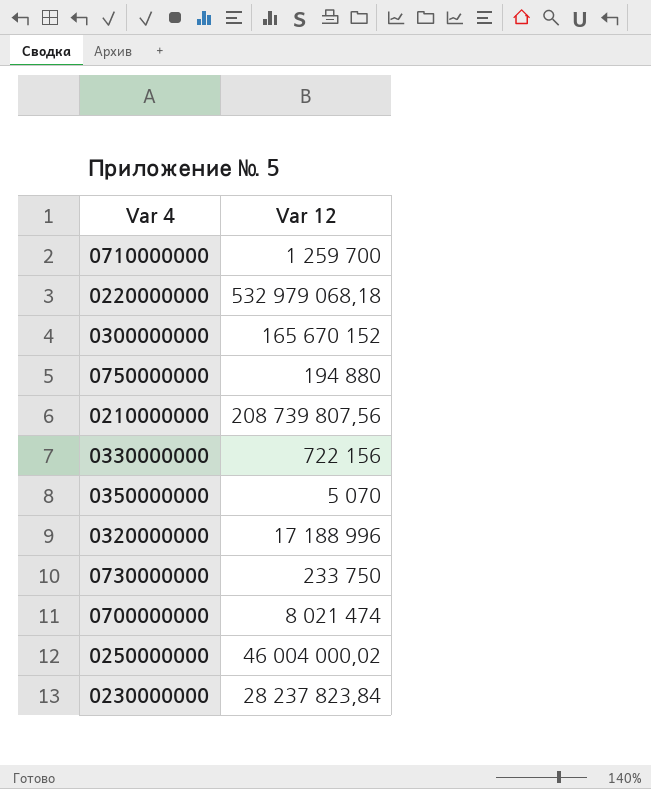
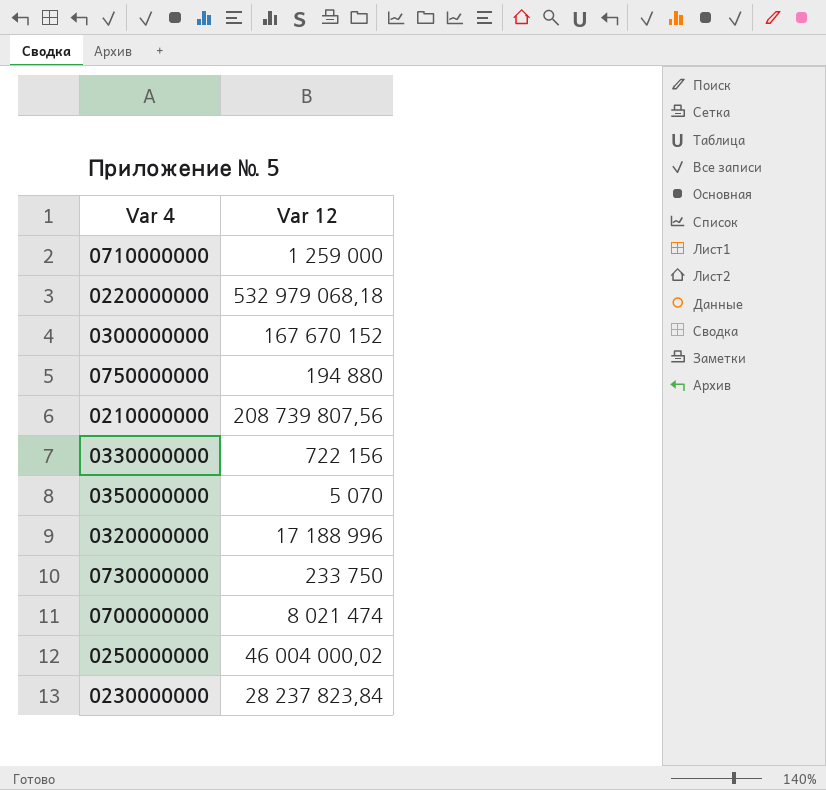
0710000000 | Var 12: 1 259 700 -> 1 259 000
0300000000 | Var 12: 165 670 152 -> 167 670 152

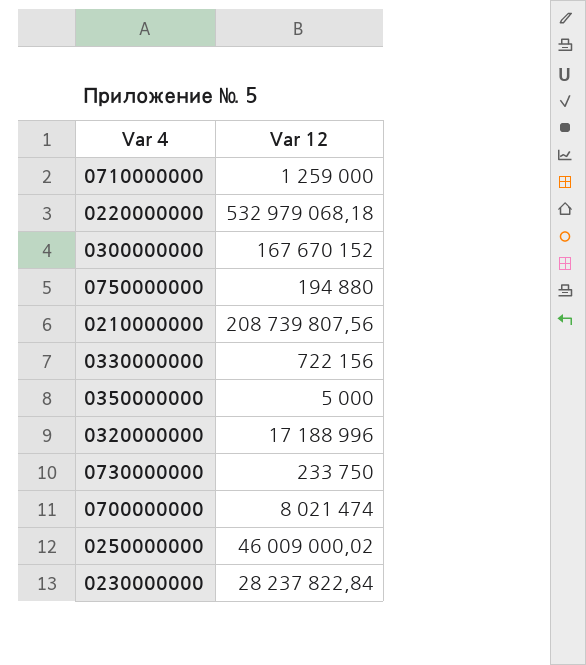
0350000000 | Var 12: 5 070 -> 5 000
0250000000 | Var 12: 46 004 000,02 -> 46 009 000,02
0230000000 | Var 12: 28 237 823,84 -> 28 237 822,84

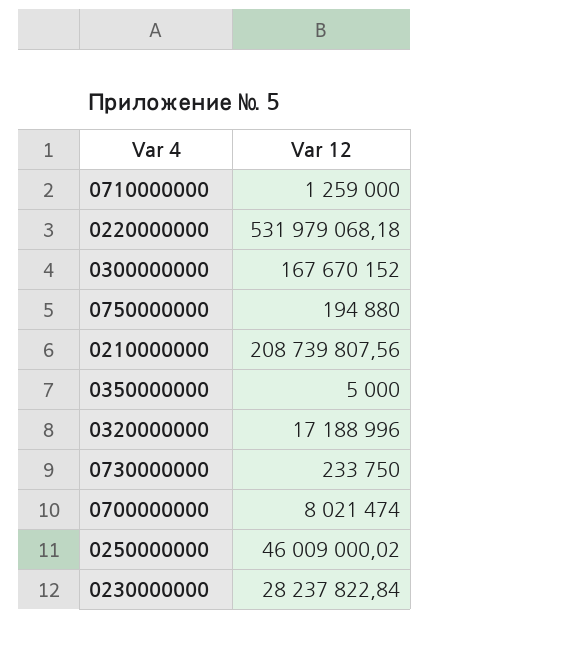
row 0330000000: 722 156 -> none
0220000000 | Var 12: 532 979 068,18 -> 531 979 068,18

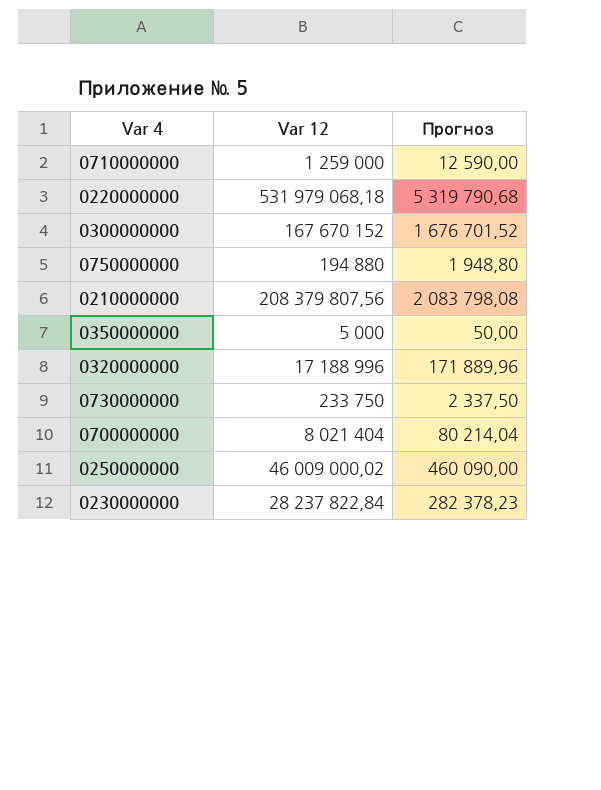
column Прогноз | formula: none -> [Var 12] * 0,01
0210000000 | Var 12: 208 739 807,56 -> 208 379 807,56
0700000000 | Var 12: 8 021 474 -> 8 021 404

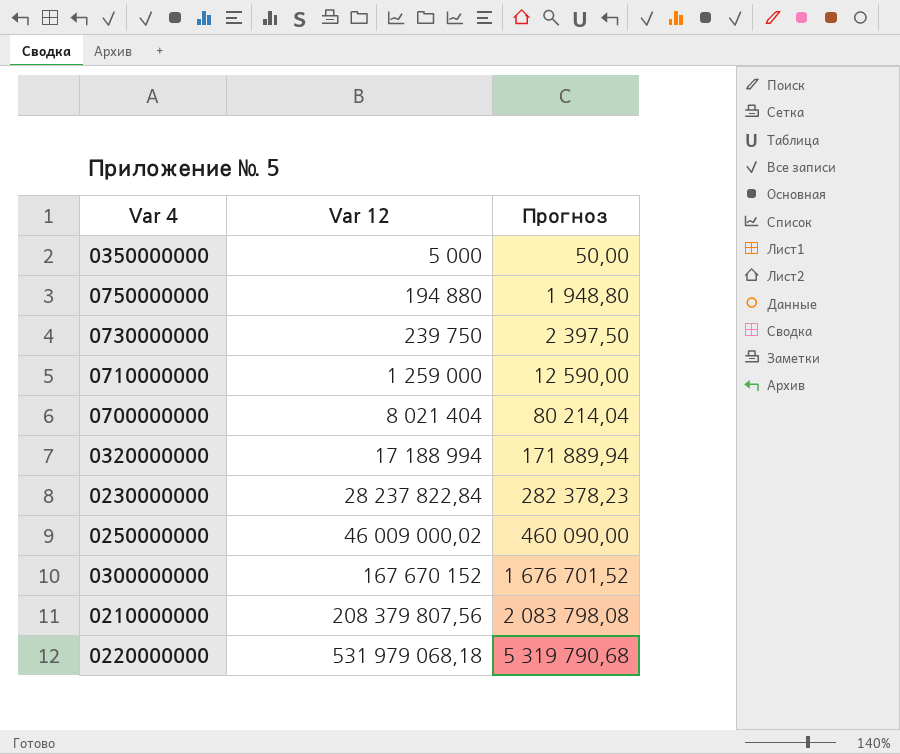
row order: none -> Var 12 ascending
0730000000 | Var 12: 233 750 -> 239 750
0730000000 | Прогноз: 2 337,50 -> 2 397,50
0320000000 | Var 12: 17 188 996 -> 17 188 994
0320000000 | Прогноз: 171 889,96 -> 171 889,94

